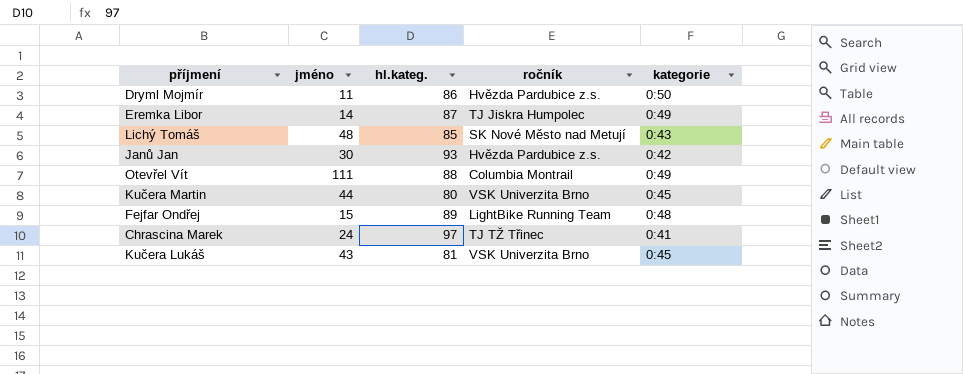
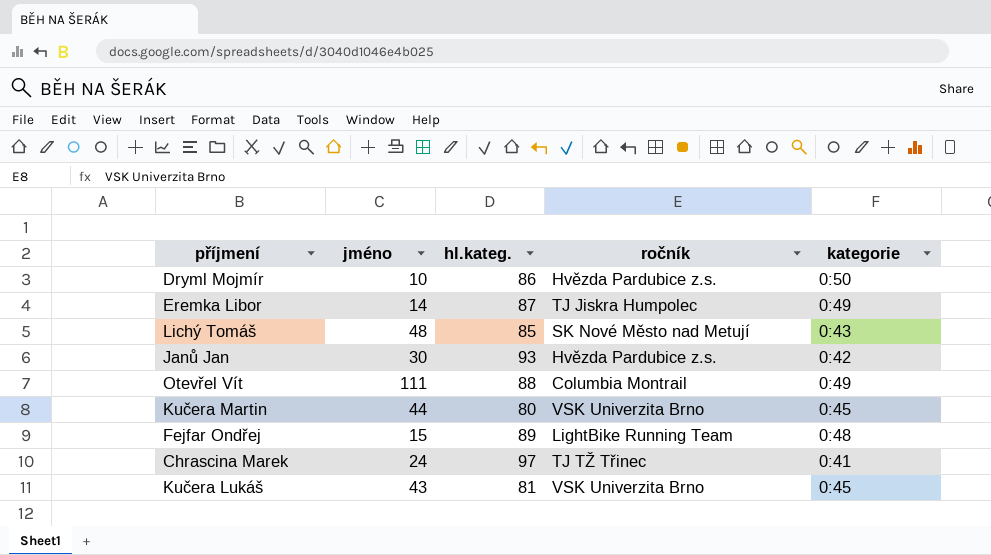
Dryml Mojmír | jméno: 11 -> 10

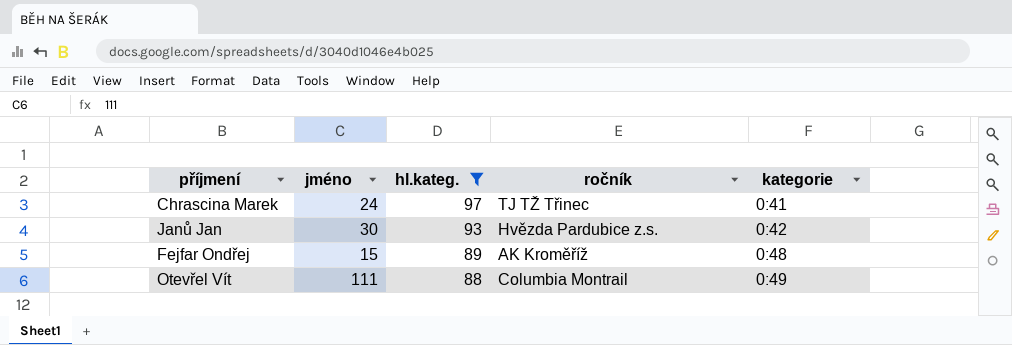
filter: none -> hl.kateg. >= 88
row order: none -> hl.kateg. descending
Fejfar Ondřej | ročník: LightBike Running Team -> AK Kroměříž

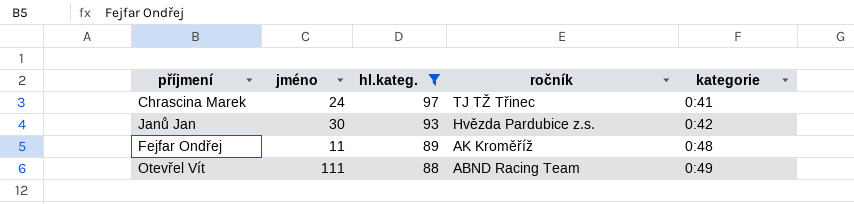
Fejfar Ondřej | jméno: 15 -> 11
Otevřel Vít | ročník: Columbia Montrail -> ABND Racing Team

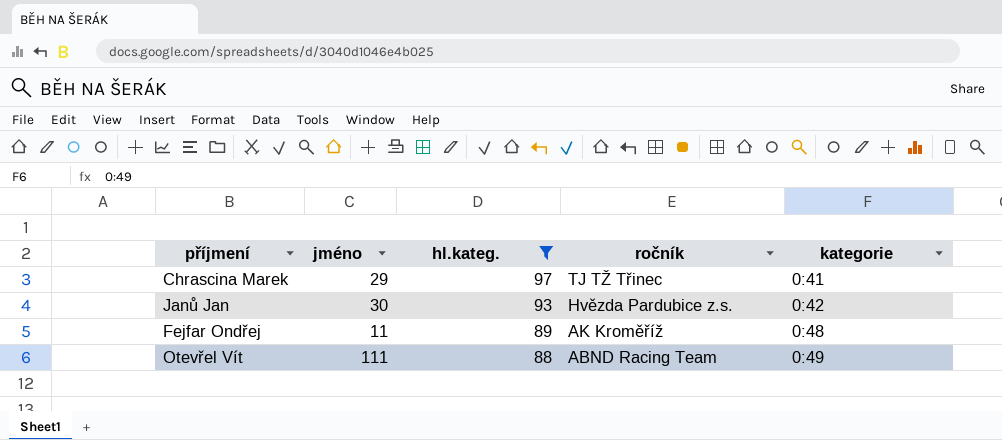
Chrascina Marek | jméno: 24 -> 29

